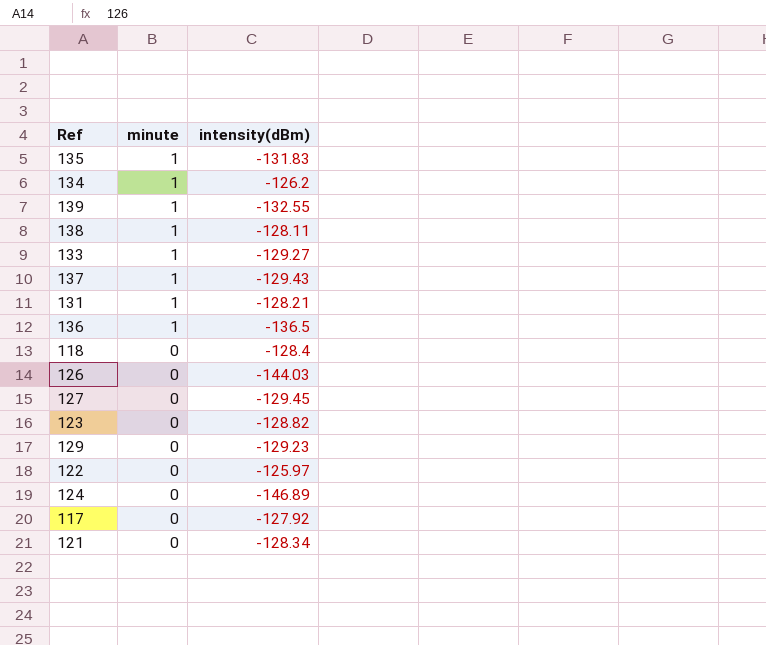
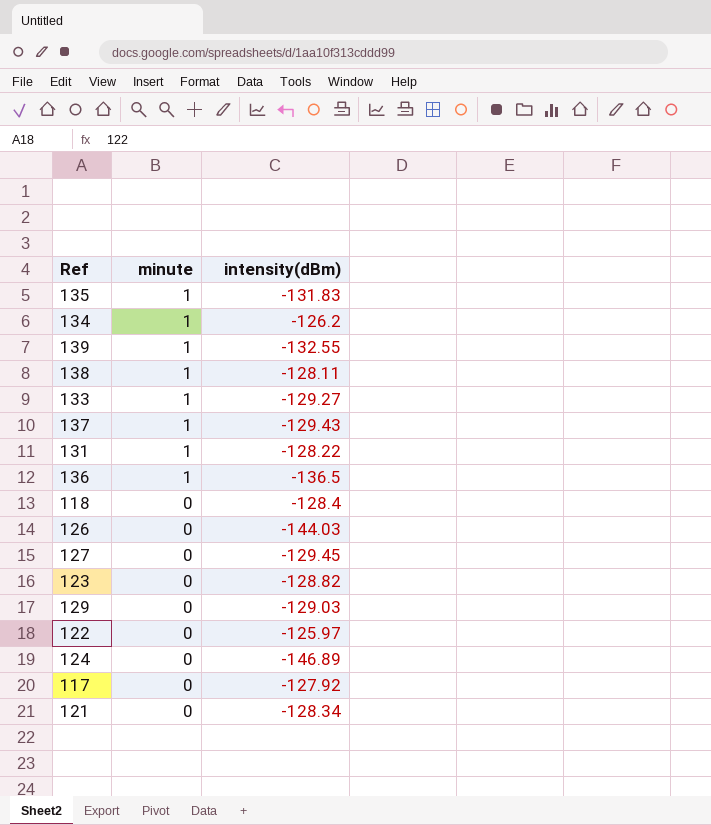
131 | intensity(dBm): -128.21 -> -128.22
129 | intensity(dBm): -129.23 -> -129.03

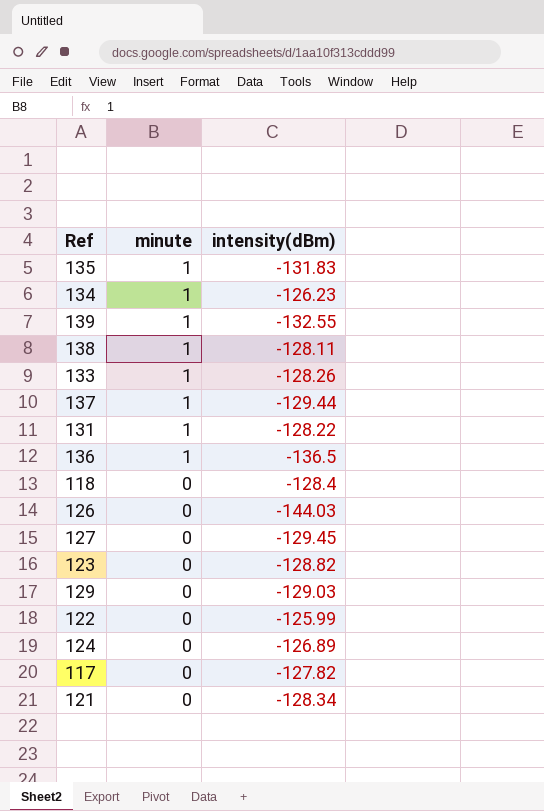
134 | intensity(dBm): -126.2 -> -126.23
133 | intensity(dBm): -129.27 -> -128.26
137 | intensity(dBm): -129.43 -> -129.44
122 | intensity(dBm): -125.97 -> -125.99
124 | intensity(dBm): -146.89 -> -126.89
117 | intensity(dBm): -127.92 -> -127.82

